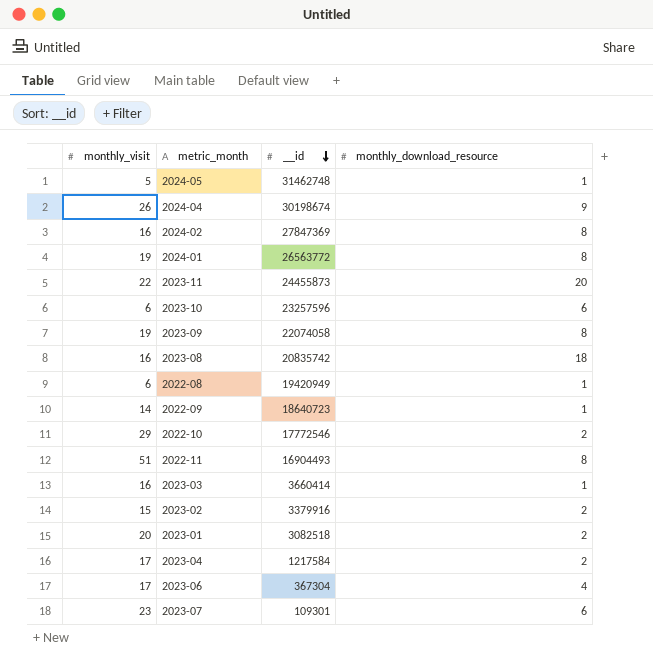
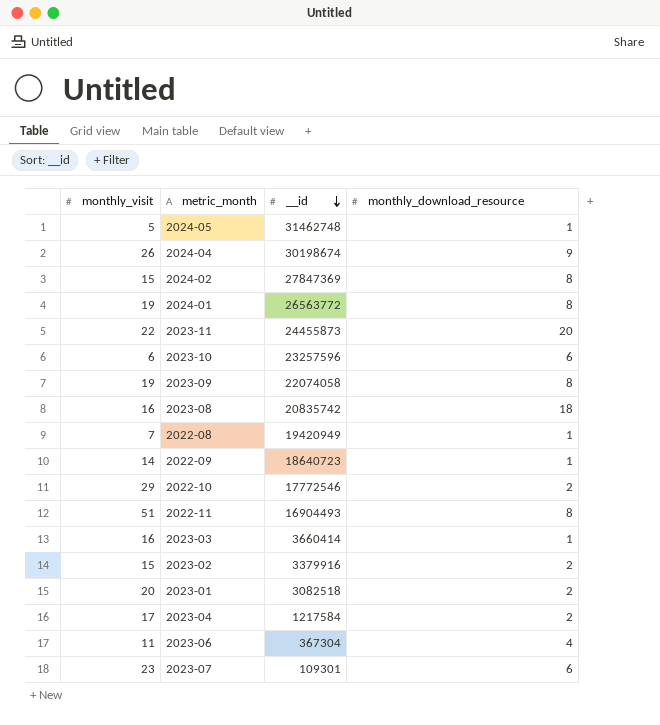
2024-02 | monthly_visit: 16 -> 15
2022-08 | monthly_visit: 6 -> 7
2023-06 | monthly_visit: 17 -> 11

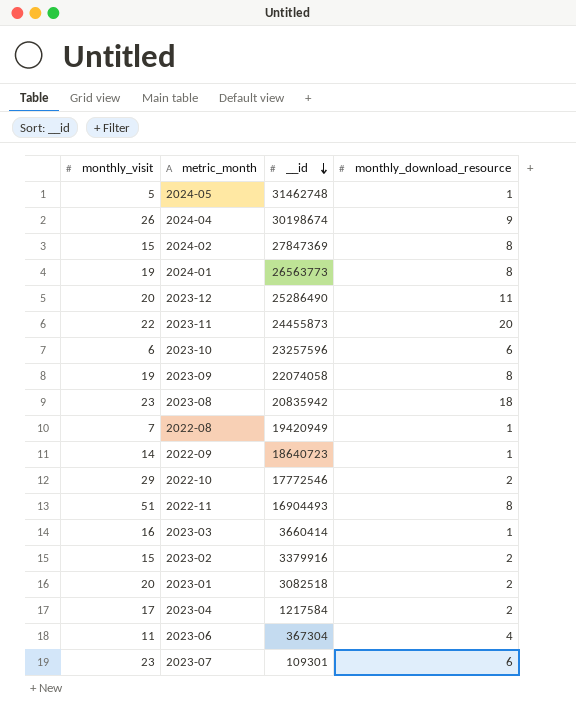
2024-01 | __id: 26563772 -> 26563773
row 2023-12: none -> 20 | 25286490 | 11
2023-08 | monthly_visit: 16 -> 23
2023-08 | __id: 20835742 -> 20835942

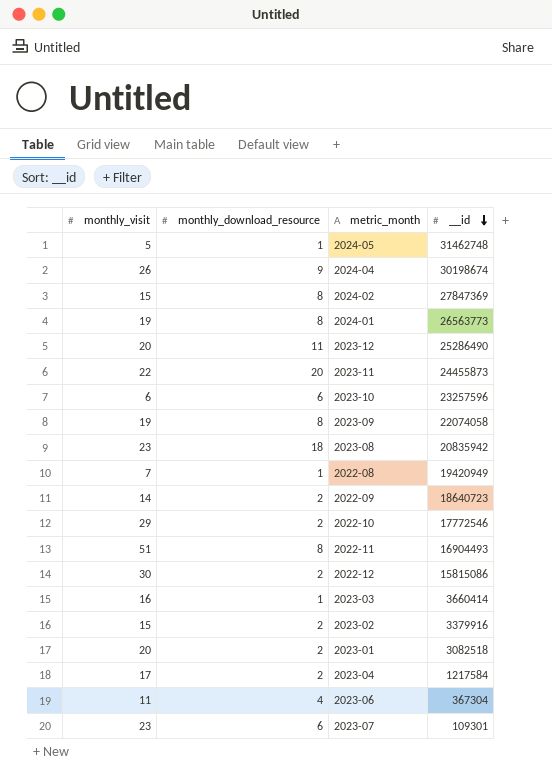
column monthly_download_resource | position: 4 -> 2
2022-09 | monthly_download_resource: 1 -> 2
row 2022-12: none -> 30 | 2 | 15815086

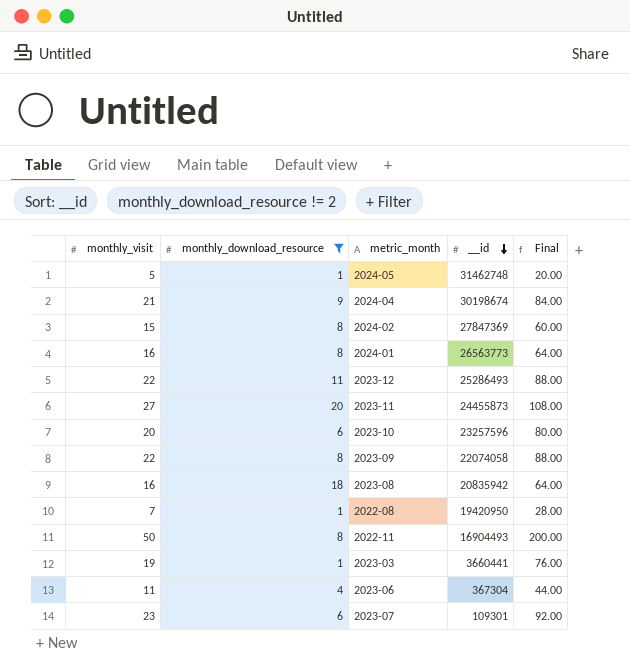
filter: none -> monthly_download_resource != 2
column Final | formula: none -> [monthly_visit] * 4
2024-04 | monthly_visit: 26 -> 21
2024-01 | monthly_visit: 19 -> 16
2023-12 | monthly_visit: 20 -> 22
2023-12 | __id: 25286490 -> 25286493
2023-11 | monthly_visit: 22 -> 27
2023-10 | monthly_visit: 6 -> 20
2023-09 | monthly_visit: 19 -> 22
2023-08 | monthly_visit: 23 -> 16
2022-08 | __id: 19420949 -> 19420950
2022-11 | monthly_visit: 51 -> 50
2023-03 | monthly_visit: 16 -> 19
2023-03 | __id: 3660414 -> 3660441

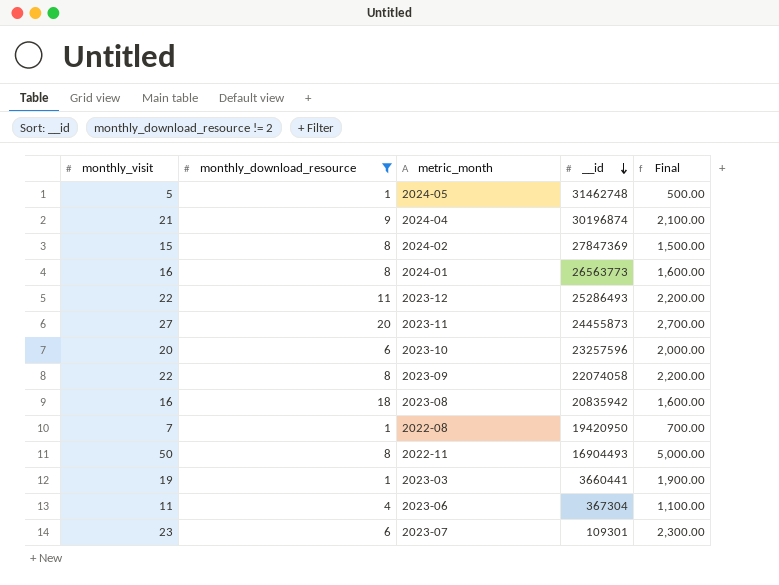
column Final | formula: [monthly_visit] * 4 -> [monthly_visit] * 100
2024-04 | __id: 30198674 -> 30196874

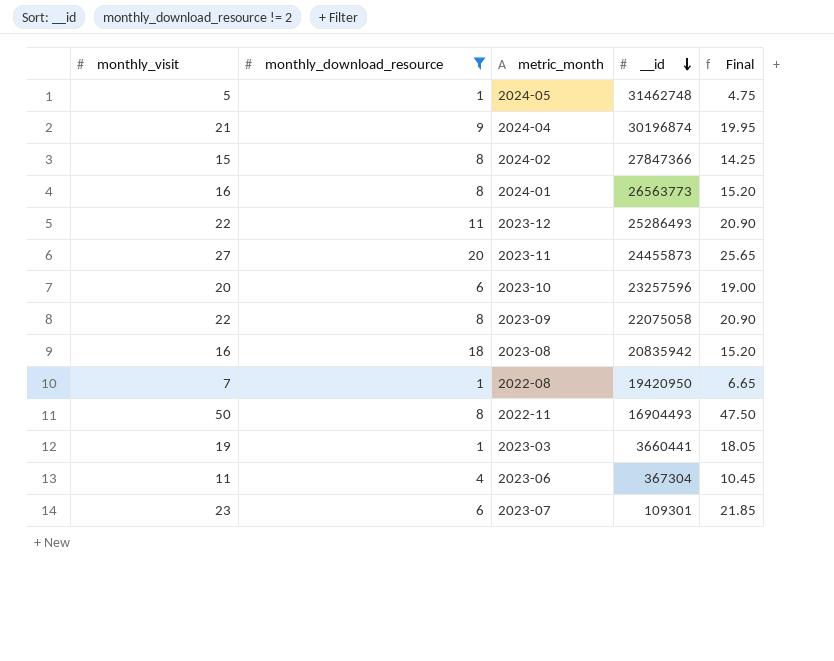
column Final | formula: [monthly_visit] * 100 -> [monthly_visit] * 0.95
2024-02 | __id: 27847369 -> 27847366
2023-09 | __id: 22074058 -> 22075058

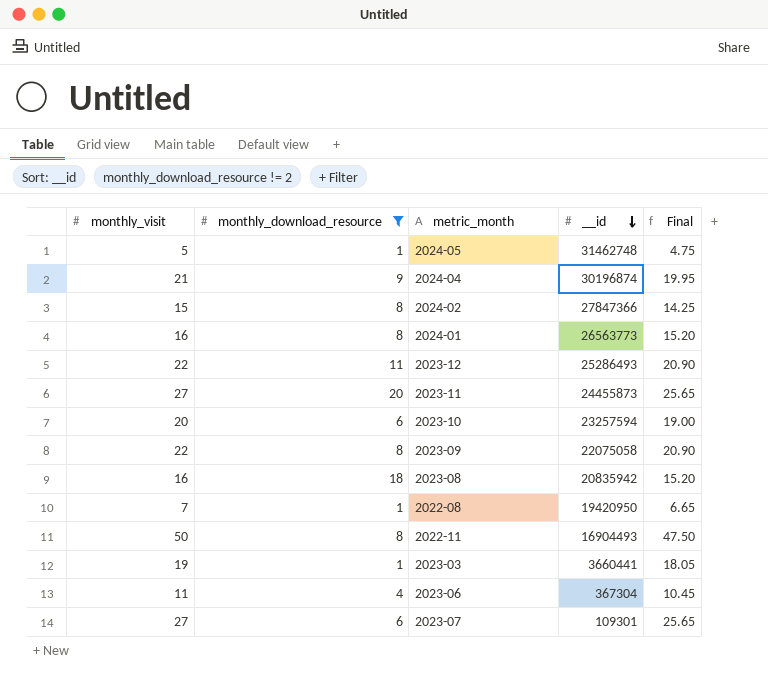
2023-10 | __id: 23257596 -> 23257594
2023-07 | monthly_visit: 23 -> 27
2023-07 | Final: 21.85 -> 25.65

